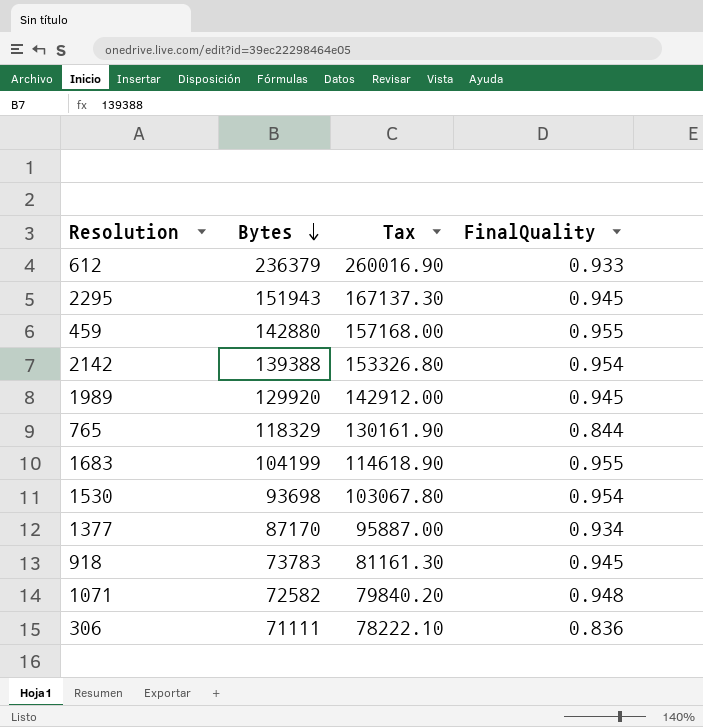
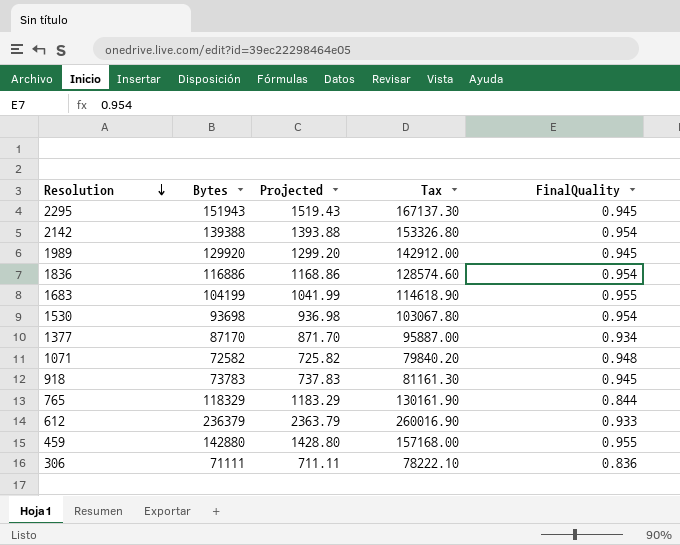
row order: Bytes descending -> Resolution descending
column Projected | formula: none -> [Bytes] * 0.01
row 1836: none -> 116886 | 1168.86 | 128574.60 | 0.954

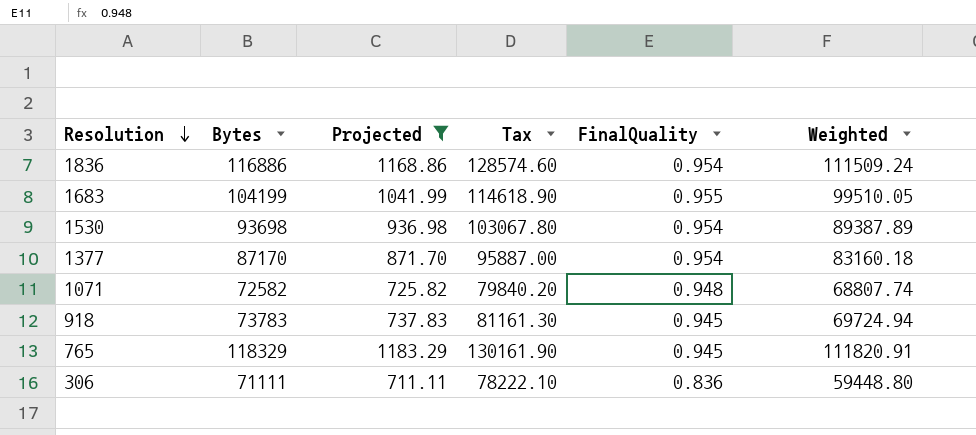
filter: none -> Projected <= 1183.29
column Weighted | formula: none -> [Bytes] * [FinalQuality]
1377 | FinalQuality: 0.934 -> 0.954
765 | FinalQuality: 0.844 -> 0.945

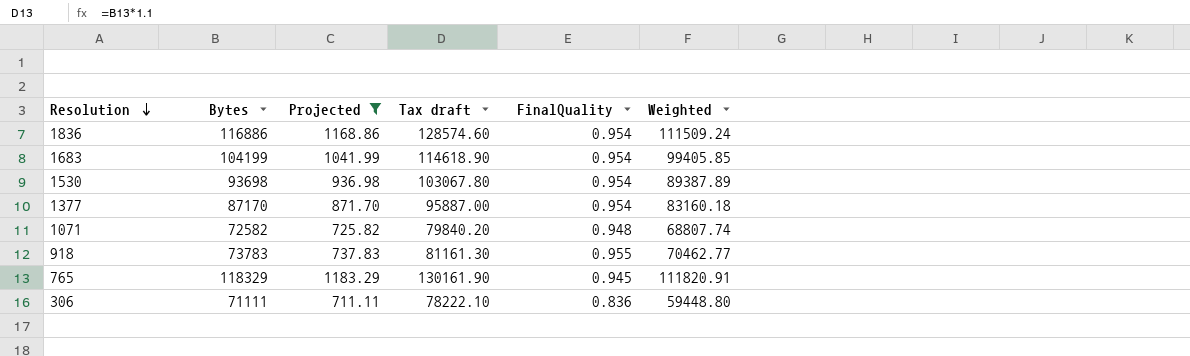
column name: Tax -> Tax draft
1683 | FinalQuality: 0.955 -> 0.954
1683 | Weighted: 99510.05 -> 99405.85
918 | FinalQuality: 0.945 -> 0.955
918 | Weighted: 69724.94 -> 70462.77

